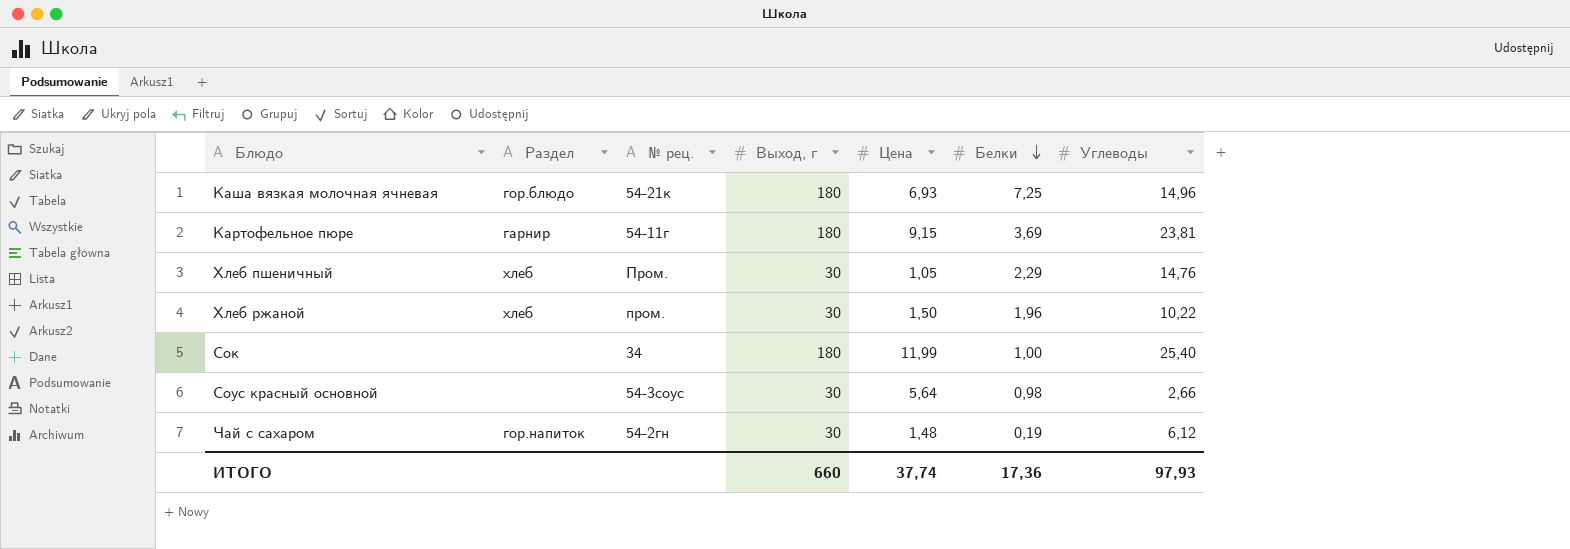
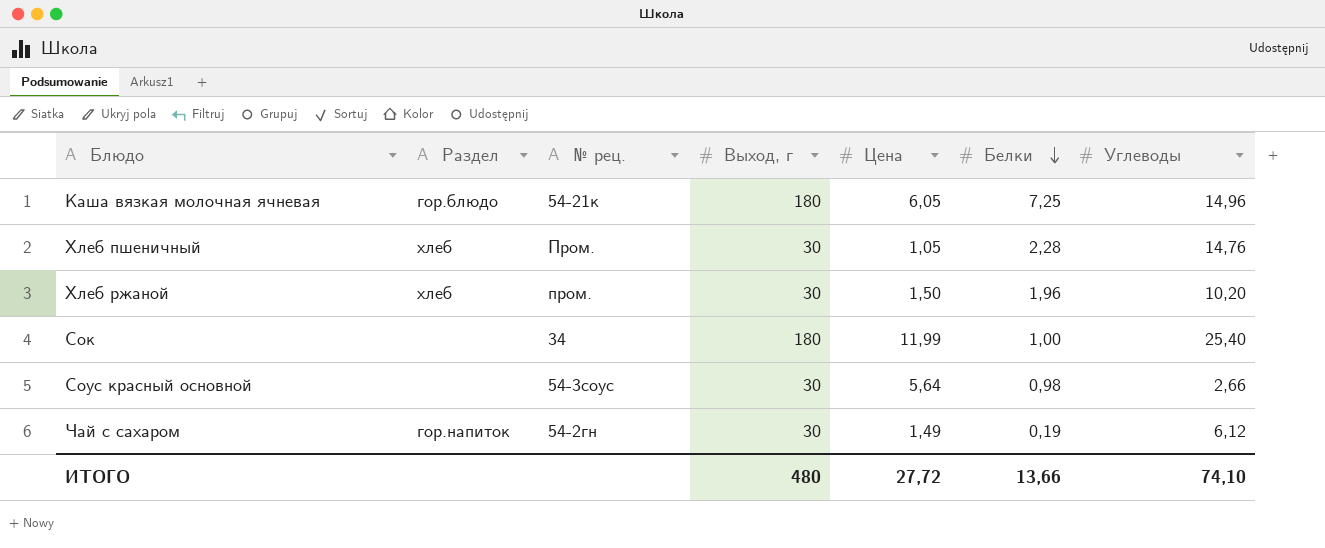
row Картофельное пюре: гарнир | 54-11г | 180 | 9,15 | 3,69 | 23,81 -> none
Каша вязкая молочная ячневая | Цена: 6,93 -> 6,05
Хлеб пшеничный | Белки: 2,29 -> 2,28
Хлеб ржаной | Углеводы: 10,22 -> 10,20
Чай с сахаром | Цена: 1,48 -> 1,49
ИТОГО | Выход, г: 660 -> 480
ИТОГО | Цена: 37,74 -> 27,72
ИТОГО | Белки: 17,36 -> 13,66
ИТОГО | Углеводы: 97,93 -> 74,10

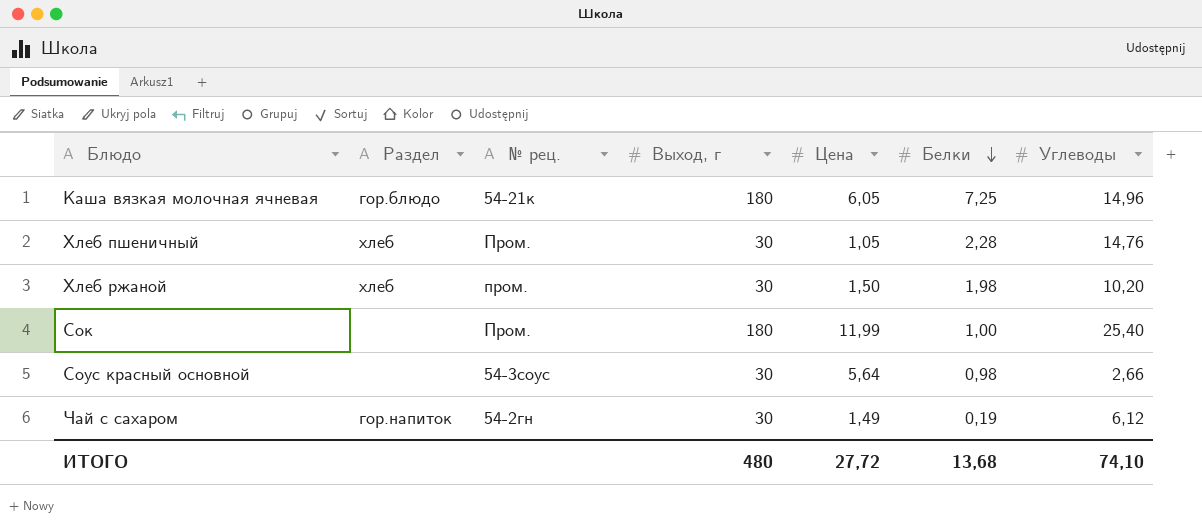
Хлеб ржаной | Белки: 1,96 -> 1,98
Сок | № рец.: 34 -> Пром.
ИТОГО | Белки: 13,66 -> 13,68

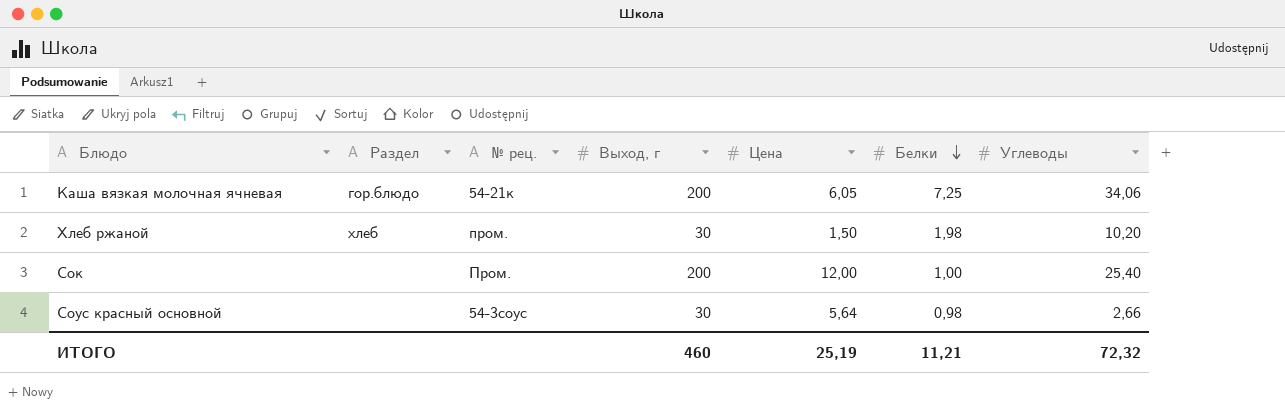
row Хлеб пшеничный: хлеб | Пром. | 30 | 1,05 | 2,28 | 14,76 -> none
row Чай с сахаром: гор.напиток | 54-2гн | 30 | 1,49 | 0,19 | 6,12 -> none
Каша вязкая молочная ячневая | Выход, г: 180 -> 200
Каша вязкая молочная ячневая | Углеводы: 14,96 -> 34,06
Сок | Выход, г: 180 -> 200
Сок | Цена: 11,99 -> 12,00
ИТОГО | Выход, г: 480 -> 460
ИТОГО | Цена: 27,72 -> 25,19
ИТОГО | Белки: 13,68 -> 11,21
ИТОГО | Углеводы: 74,10 -> 72,32

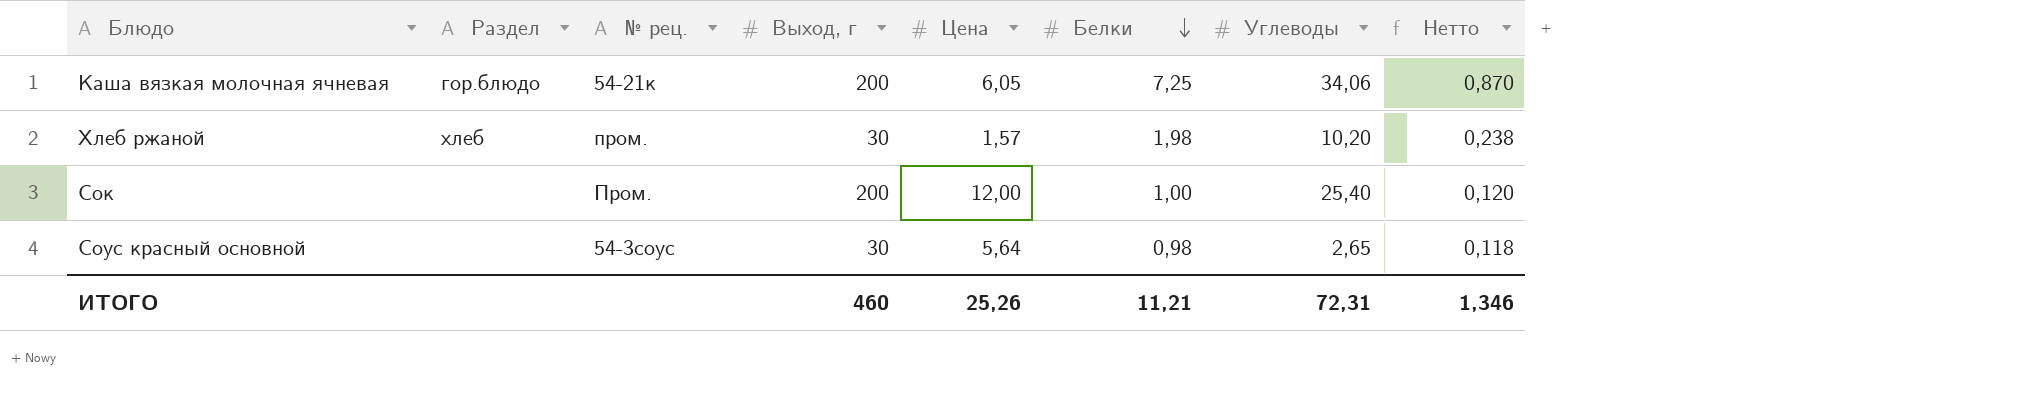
column Нетто | formula: none -> [Белки] * 0,12
Хлеб ржаной | Цена: 1,50 -> 1,57
Соус красный основной | Углеводы: 2,66 -> 2,65
ИТОГО | Цена: 25,19 -> 25,26
ИТОГО | Углеводы: 72,32 -> 72,31

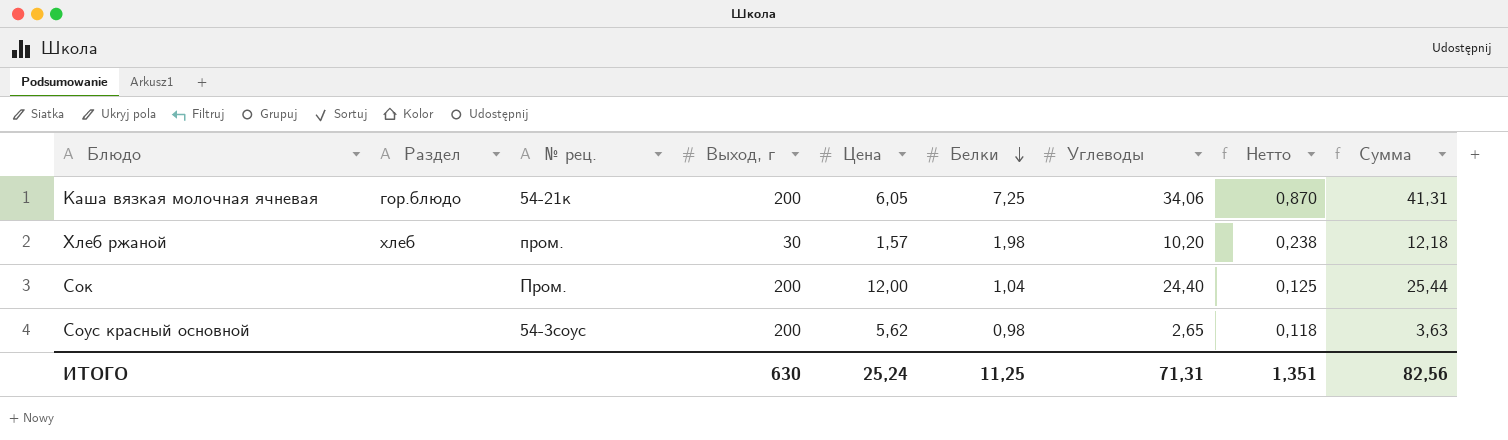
column Сумма | formula: none -> [Белки] + [Углеводы]
Сок | Белки: 1,00 -> 1,04
Сок | Углеводы: 25,40 -> 24,40
Сок | Нетто: 0,120 -> 0,125
Соус красный основной | Выход, г: 30 -> 200
Соус красный основной | Цена: 5,64 -> 5,62
ИТОГО | Выход, г: 460 -> 630
ИТОГО | Цена: 25,26 -> 25,24
ИТОГО | Белки: 11,21 -> 11,25
ИТОГО | Углеводы: 72,31 -> 71,31
ИТОГО | Нетто: 1,346 -> 1,351

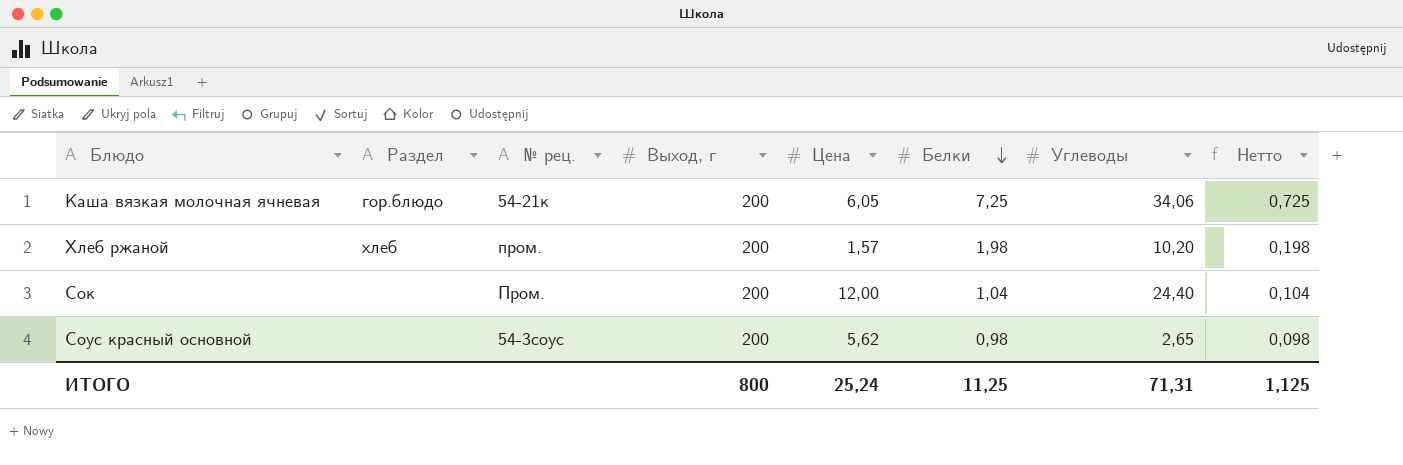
column Сумма | formula: [Белки] + [Углеводы] -> none
column Нетто | formula: [Белки] * 0,12 -> [Белки] * 0,1
Хлеб ржаной | Выход, г: 30 -> 200
ИТОГО | Выход, г: 630 -> 800
ИТОГО | Нетто: 1,351 -> 1,125

